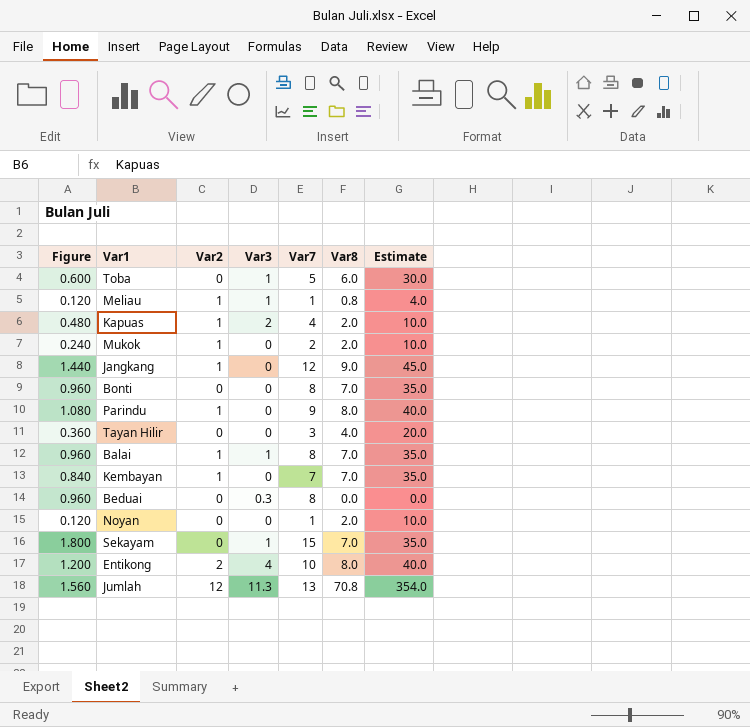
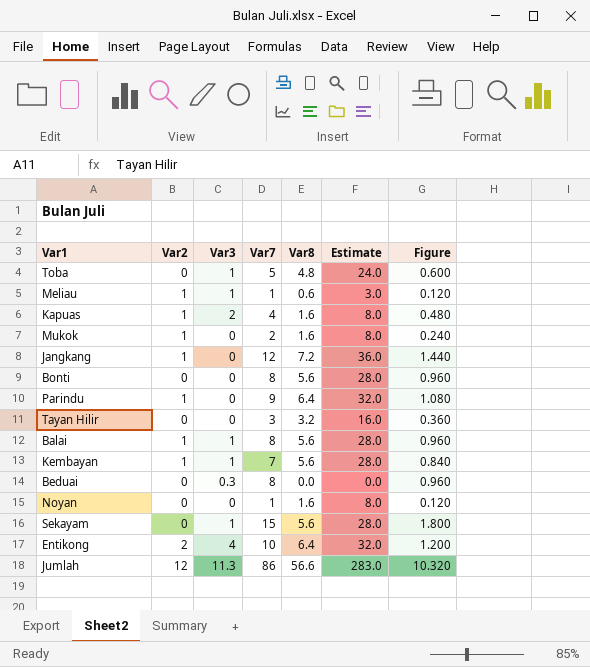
column Figure | position: 1 -> 7
Toba | Var8: 6.0 -> 4.8
Toba | Estimate: 30.0 -> 24.0
Meliau | Var8: 0.8 -> 0.6
Meliau | Estimate: 4.0 -> 3.0
Kapuas | Var8: 2.0 -> 1.6
Kapuas | Estimate: 10.0 -> 8.0
Mukok | Var8: 2.0 -> 1.6
Mukok | Estimate: 10.0 -> 8.0
Jangkang | Var8: 9.0 -> 7.2
Jangkang | Estimate: 45.0 -> 36.0
Bonti | Var8: 7.0 -> 5.6
Bonti | Estimate: 35.0 -> 28.0
Parindu | Var8: 8.0 -> 6.4
Parindu | Estimate: 40.0 -> 32.0
Tayan Hilir | Var8: 4.0 -> 3.2
Tayan Hilir | Estimate: 20.0 -> 16.0
Balai | Var8: 7.0 -> 5.6
Balai | Estimate: 35.0 -> 28.0
Kembayan | Var3: 0 -> 1
Kembayan | Var8: 7.0 -> 5.6
Kembayan | Estimate: 35.0 -> 28.0
Noyan | Var8: 2.0 -> 1.6
Noyan | Estimate: 10.0 -> 8.0
Sekayam | Var8: 7.0 -> 5.6
Sekayam | Estimate: 35.0 -> 28.0
Entikong | Var8: 8.0 -> 6.4
Entikong | Estimate: 40.0 -> 32.0
Jumlah | Var7: 13 -> 86
Jumlah | Var8: 70.8 -> 56.6
Jumlah | Estimate: 354.0 -> 283.0
Jumlah | Figure: 1.560 -> 10.320

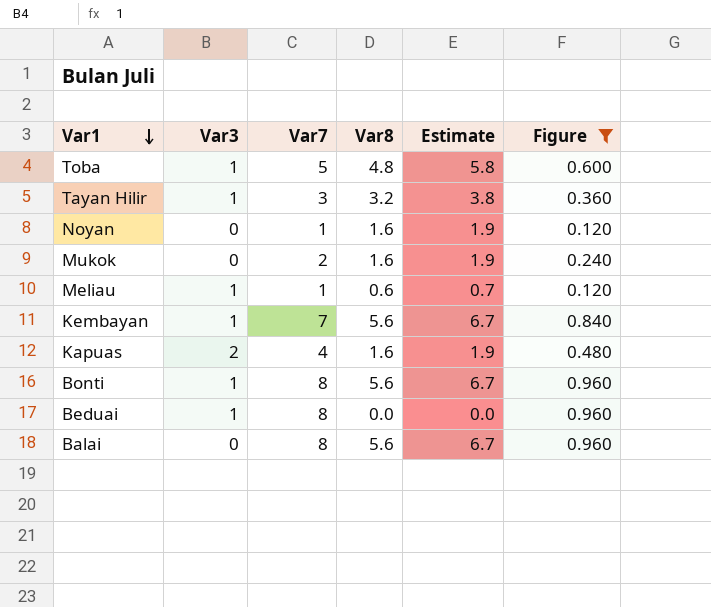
filter: none -> Figure <= 0.960
row order: none -> Var1 descending
column Var2 | position: 2 -> none
column Estimate | formula: [Var8] * 5 -> [Var8] * 1.2
Tayan Hilir | Var3: 0 -> 1
Bonti | Var3: 0 -> 1
Beduai | Var3: 0.3 -> 1
Balai | Var3: 1 -> 0

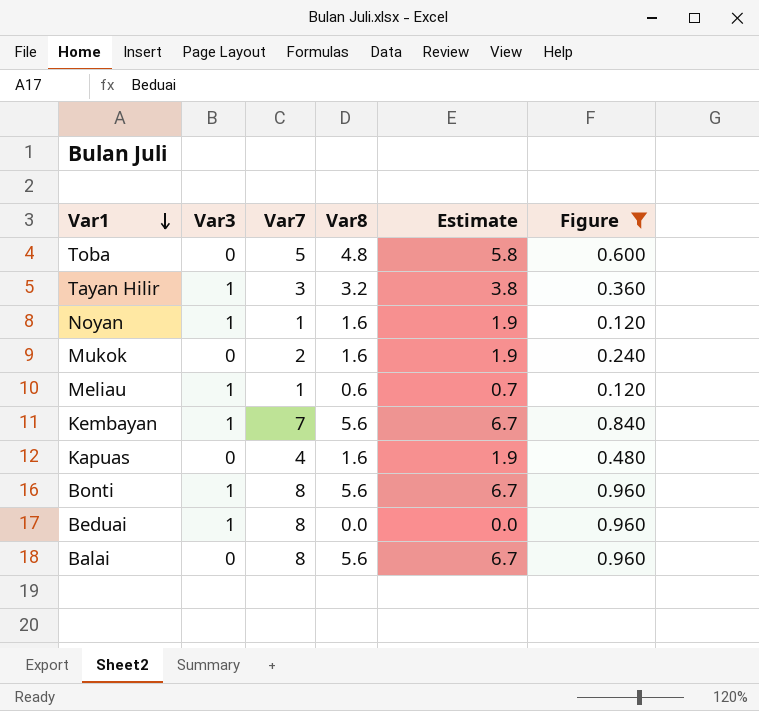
Toba | Var3: 1 -> 0
Noyan | Var3: 0 -> 1
Kapuas | Var3: 2 -> 0

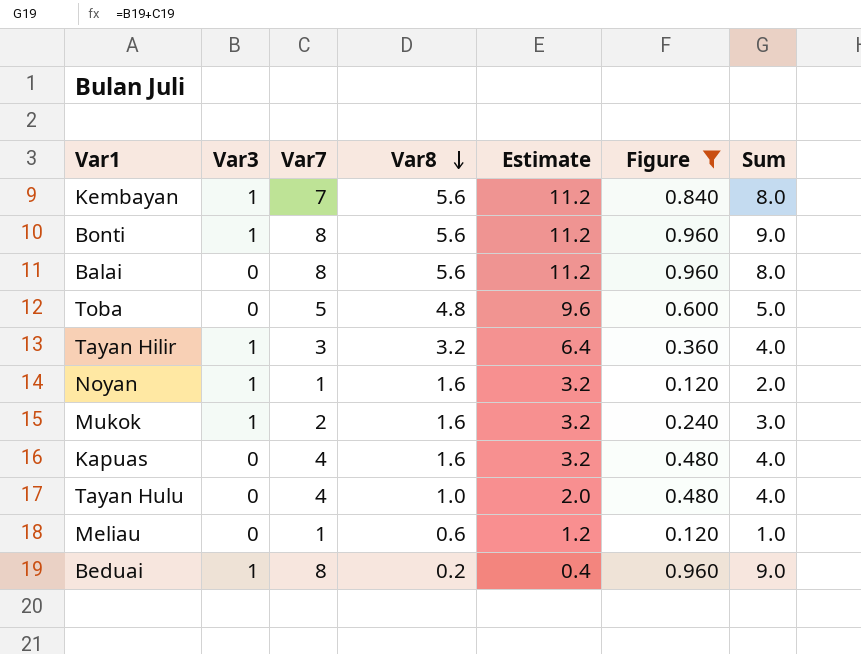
row order: Var1 descending -> Var8 descending
column Estimate | formula: [Var8] * 1.2 -> [Var8] * 2
column Sum | formula: none -> [Var3] + [Var7]
Mukok | Var3: 0 -> 1
row Tayan Hulu: none -> 0 | 4 | 1.0 | 2.0 | 0.480 | 4.0
Meliau | Var3: 1 -> 0
Beduai | Var8: 0.0 -> 0.2

